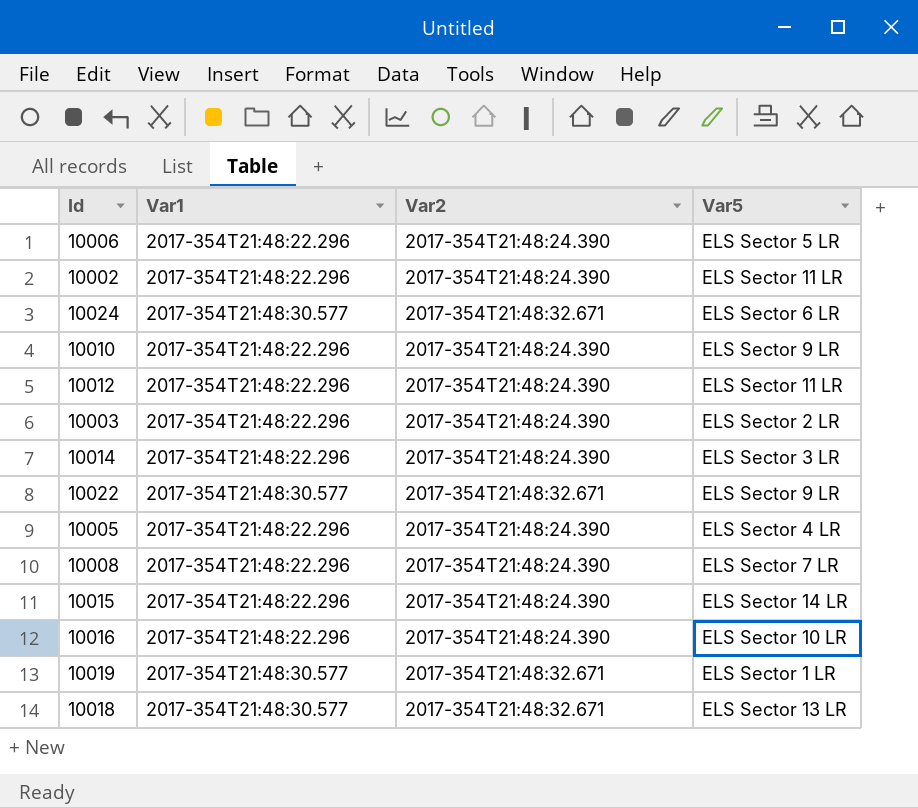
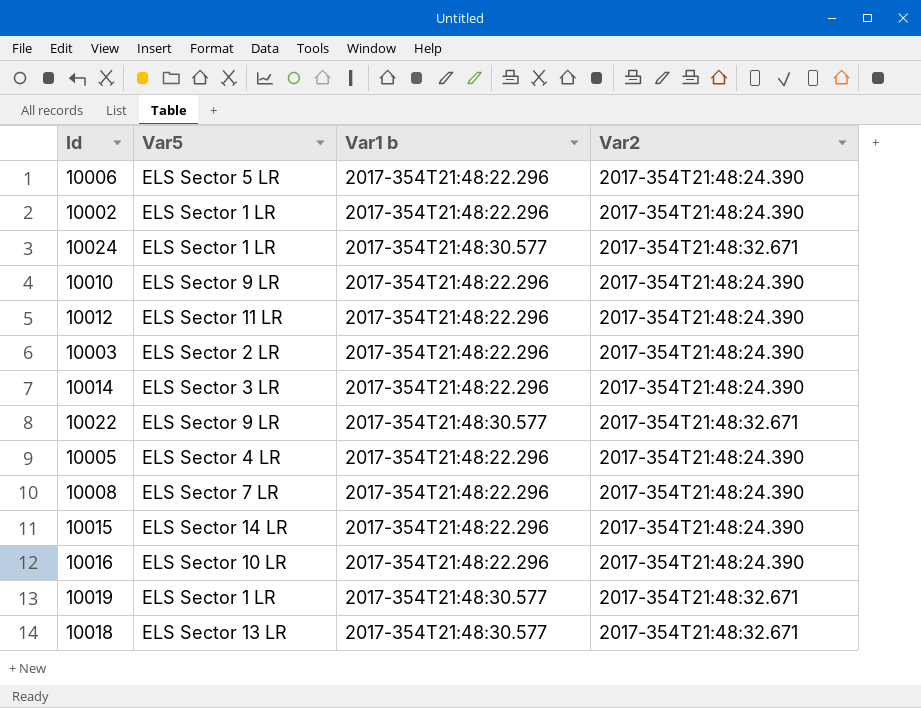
column Var5 | position: 4 -> 2
column name: Var1 -> Var1 b
10002 | Var5: ELS Sector 11 LR -> ELS Sector 1 LR
10024 | Var5: ELS Sector 6 LR -> ELS Sector 1 LR

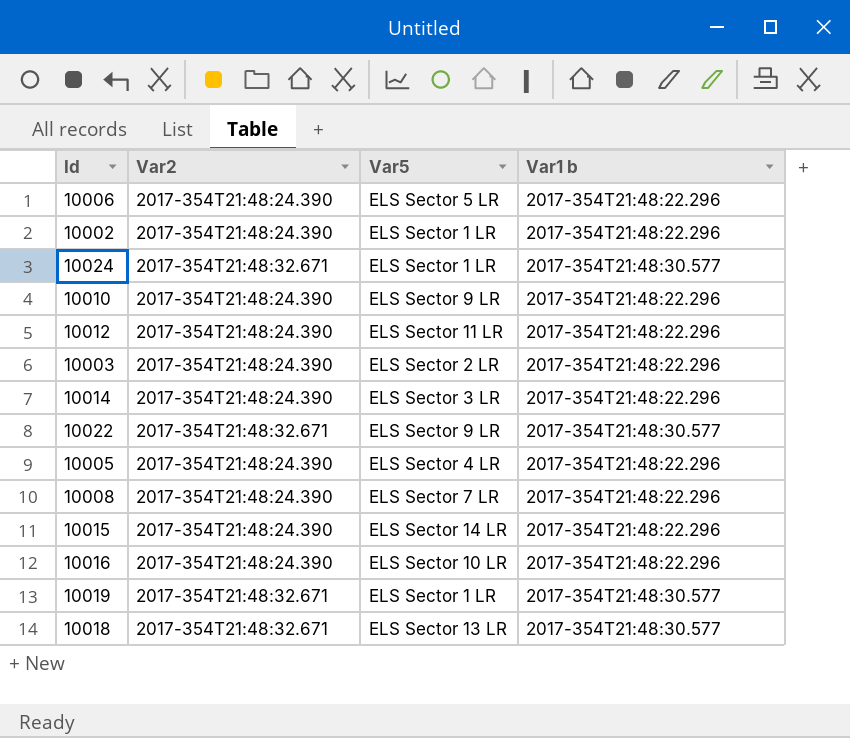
column Var2 | position: 4 -> 2

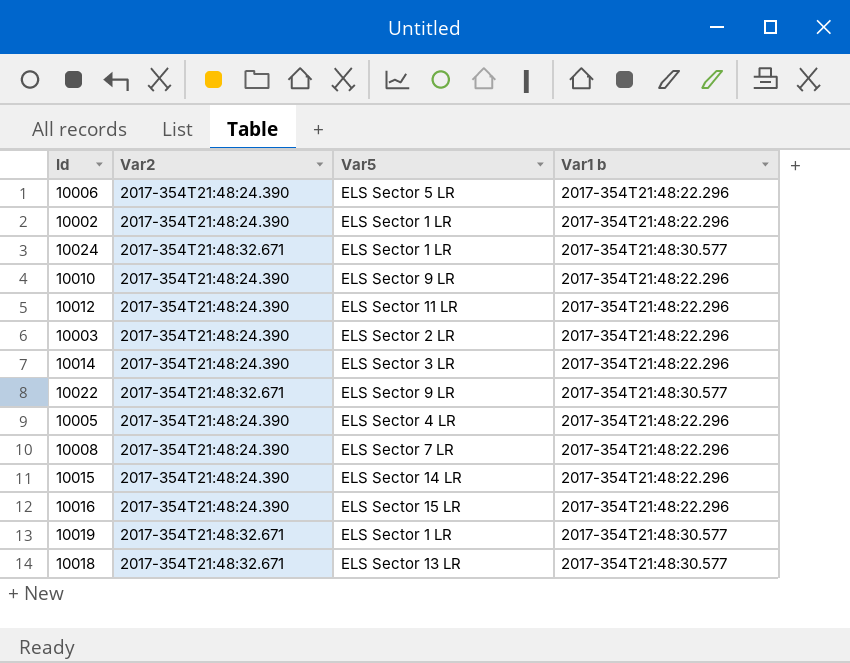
10016 | Var5: ELS Sector 10 LR -> ELS Sector 15 LR

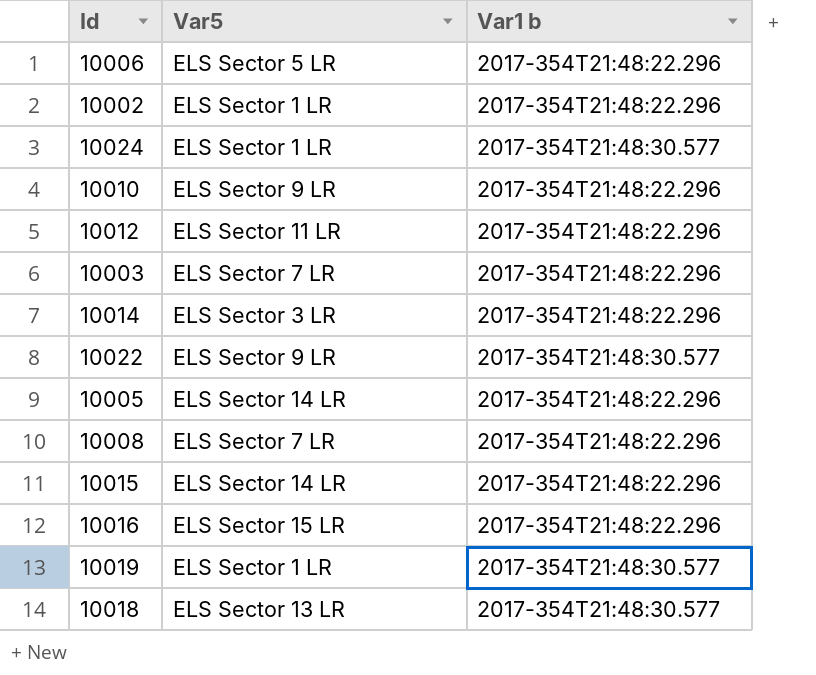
column Var2 | position: 2 -> none
10003 | Var5: ELS Sector 2 LR -> ELS Sector 7 LR
10005 | Var5: ELS Sector 4 LR -> ELS Sector 14 LR

